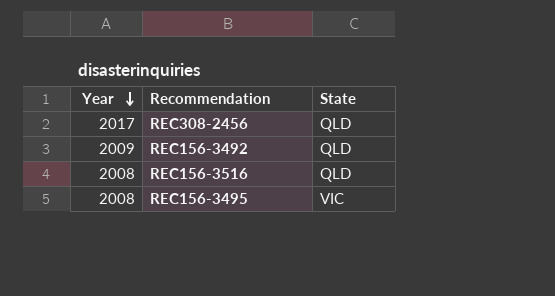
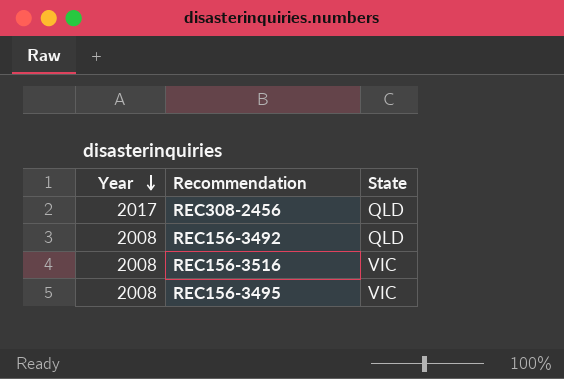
REC156-3492 | Year: 2009 -> 2008
REC156-3516 | State: QLD -> VIC

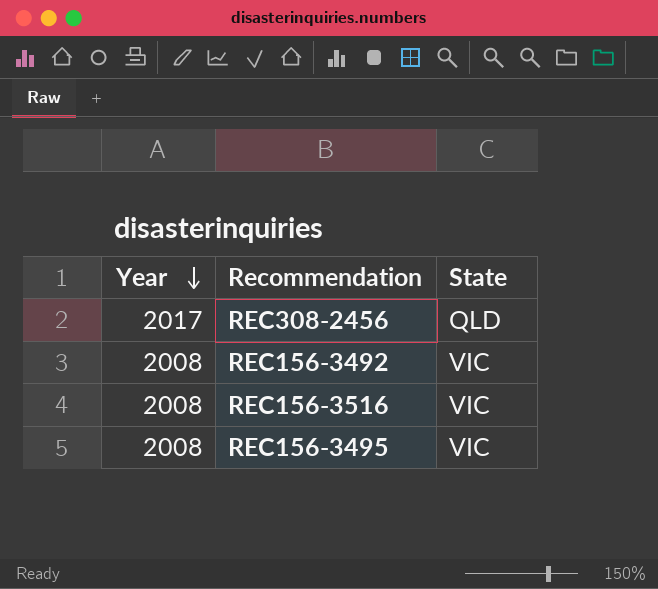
REC156-3492 | State: QLD -> VIC

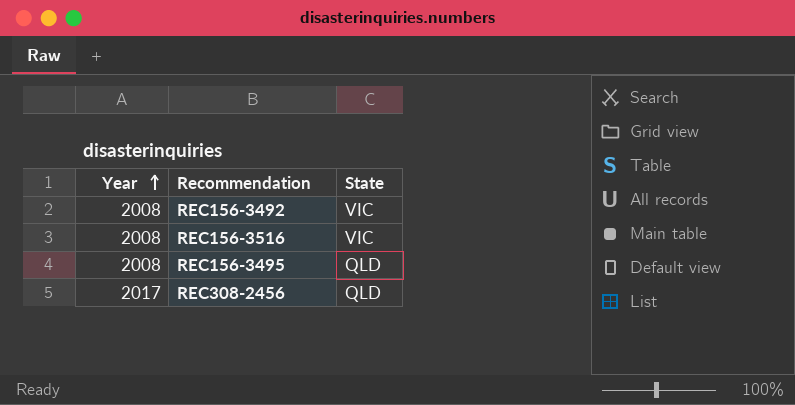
row order: Year descending -> Year ascending
REC156-3495 | State: VIC -> QLD

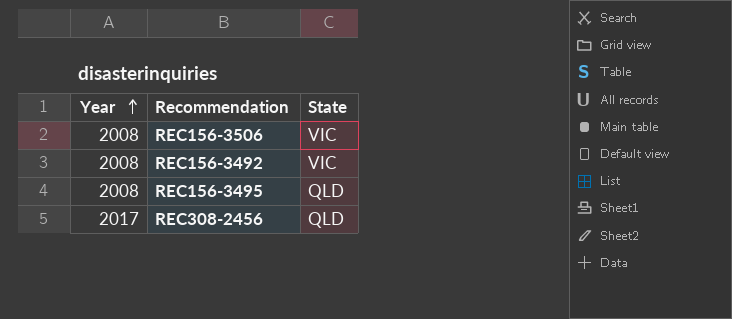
row REC156-3516: 2008 | VIC -> none
row REC156-3506: none -> 2008 | VIC

